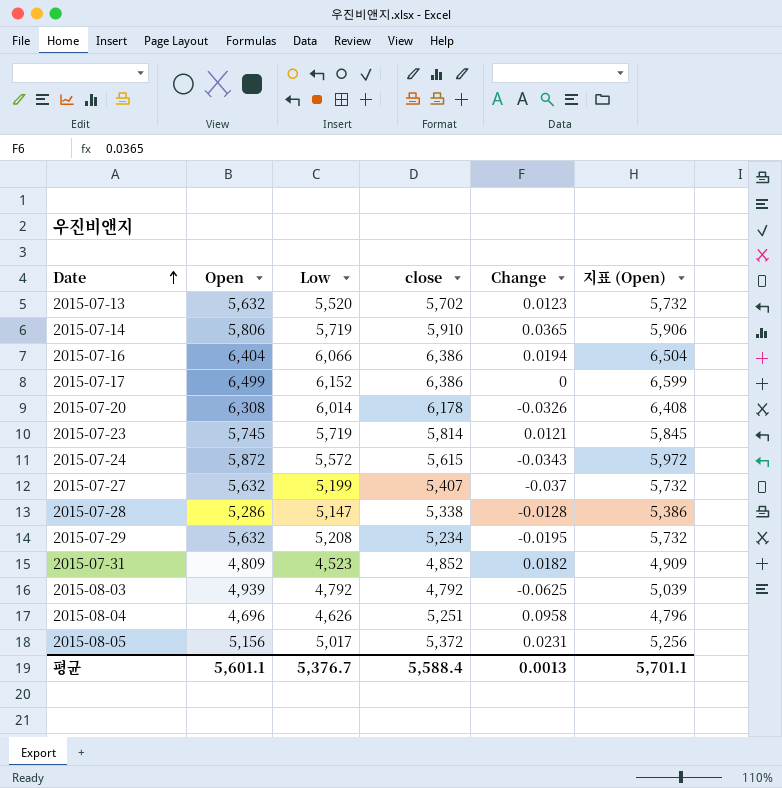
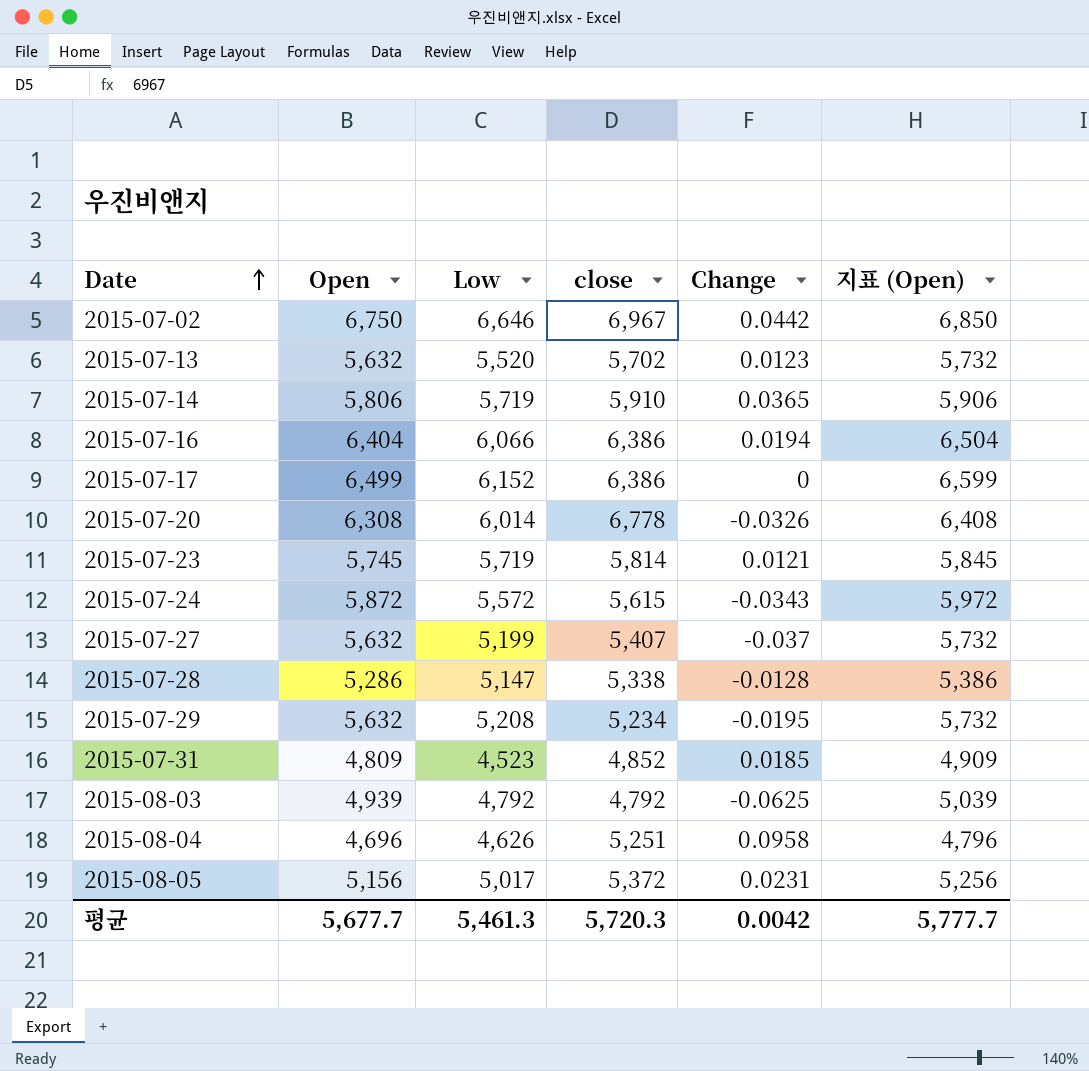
row 2015-07-02: none -> 6,750 | 6,646 | 6,967 | 0.0442 | 6,850
2015-07-20 | close: 6,178 -> 6,778
2015-07-31 | Change: 0.0182 -> 0.0185
평균 | Open: 5,601.1 -> 5,677.7
평균 | Low: 5,376.7 -> 5,461.3
평균 | close: 5,588.4 -> 5,720.3
평균 | Change: 0.0013 -> 0.0042
평균 | 지표 (Open): 5,701.1 -> 5,777.7

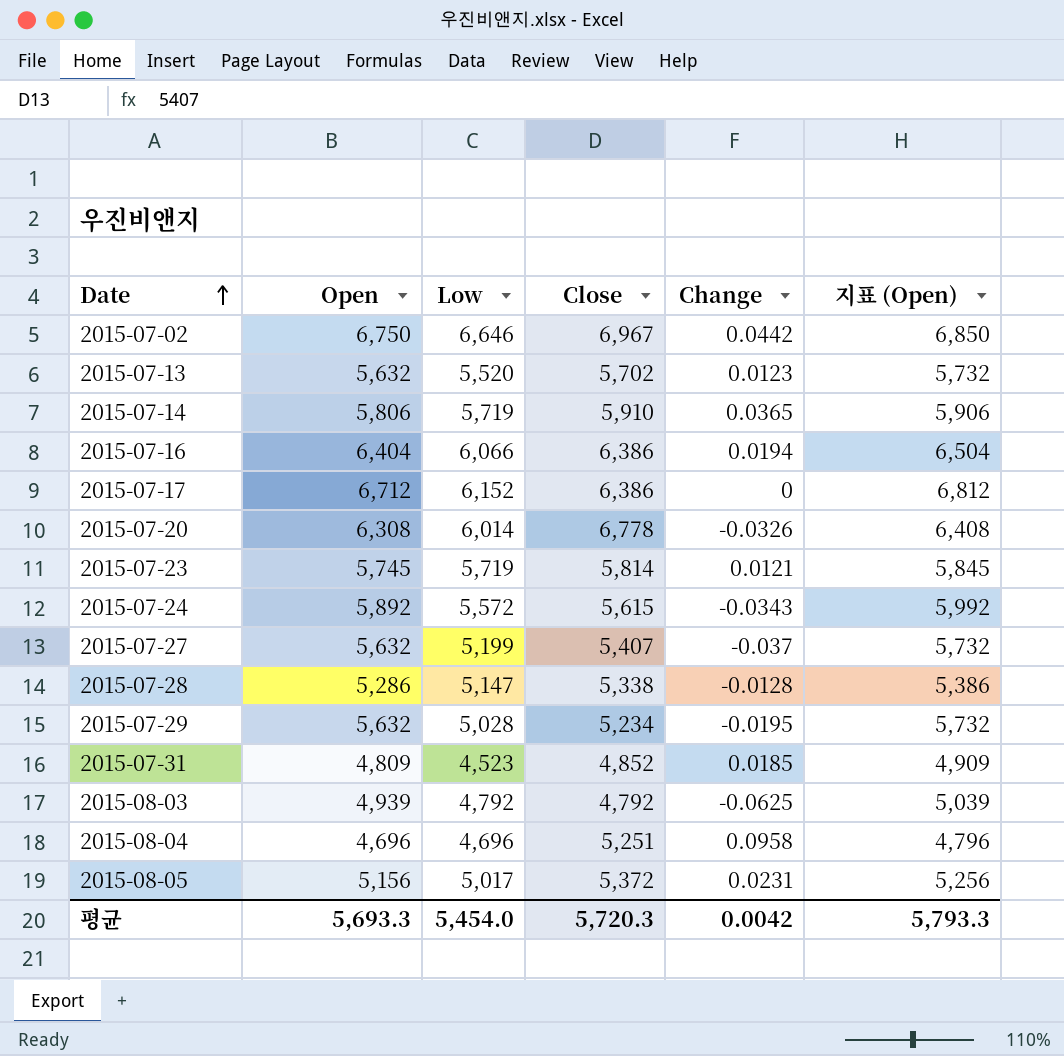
column name: close -> Close
2015-07-17 | Open: 6,499 -> 6,712
2015-07-17 | 지표 (Open): 6,599 -> 6,812
2015-07-24 | Open: 5,872 -> 5,892
2015-07-24 | 지표 (Open): 5,972 -> 5,992
2015-07-29 | Low: 5,208 -> 5,028
2015-08-04 | Low: 4,626 -> 4,696
평균 | Open: 5,677.7 -> 5,693.3
평균 | Low: 5,461.3 -> 5,454.0
평균 | 지표 (Open): 5,777.7 -> 5,793.3

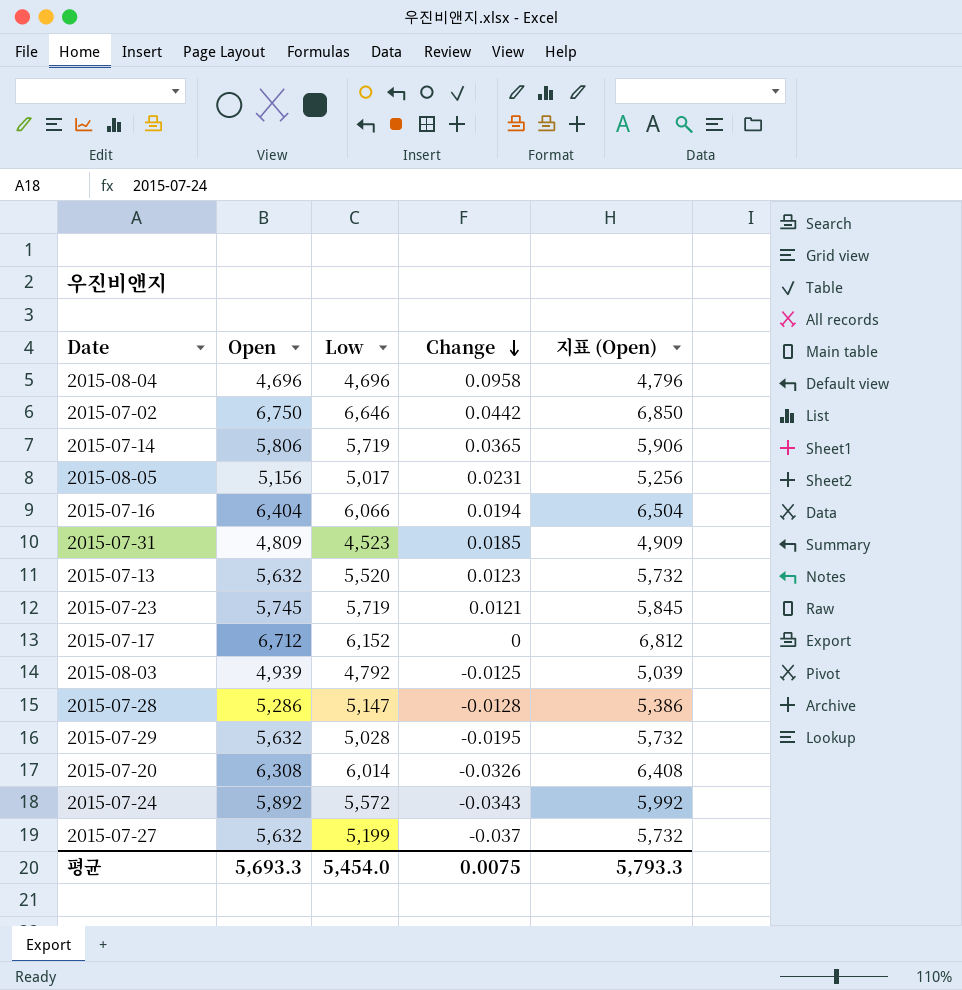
row order: Date ascending -> Change descending
column Close | position: 4 -> none
2015-08-03 | Change: -0.0625 -> -0.0125
평균 | Change: 0.0042 -> 0.0075

